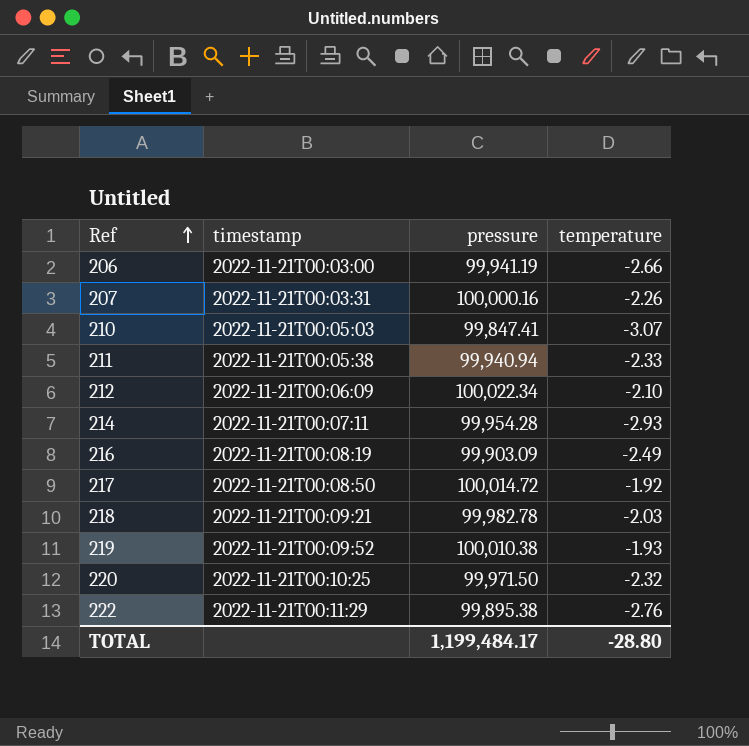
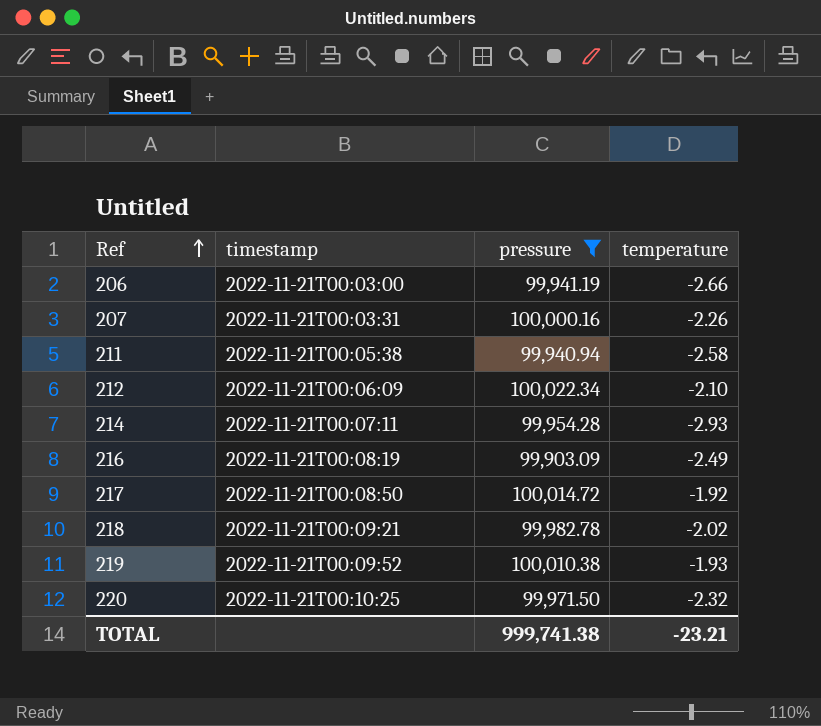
filter: none -> pressure >= 99,903.09
211 | temperature: -2.33 -> -2.58
218 | temperature: -2.03 -> -2.02
TOTAL | pressure: 1,199,484.17 -> 999,741.38
TOTAL | temperature: -28.80 -> -23.21

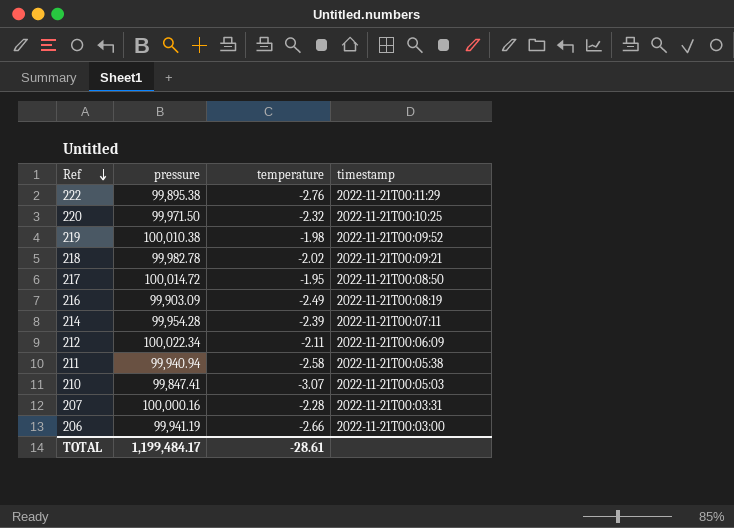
filter: pressure >= 99,903.09 -> none
row order: Ref ascending -> Ref descending
column timestamp | position: 2 -> 4
219 | temperature: -1.93 -> -1.98
217 | temperature: -1.92 -> -1.95
214 | temperature: -2.93 -> -2.39
212 | temperature: -2.10 -> -2.11
207 | temperature: -2.26 -> -2.28
TOTAL | pressure: 999,741.38 -> 1,199,484.17
TOTAL | temperature: -23.21 -> -28.61

